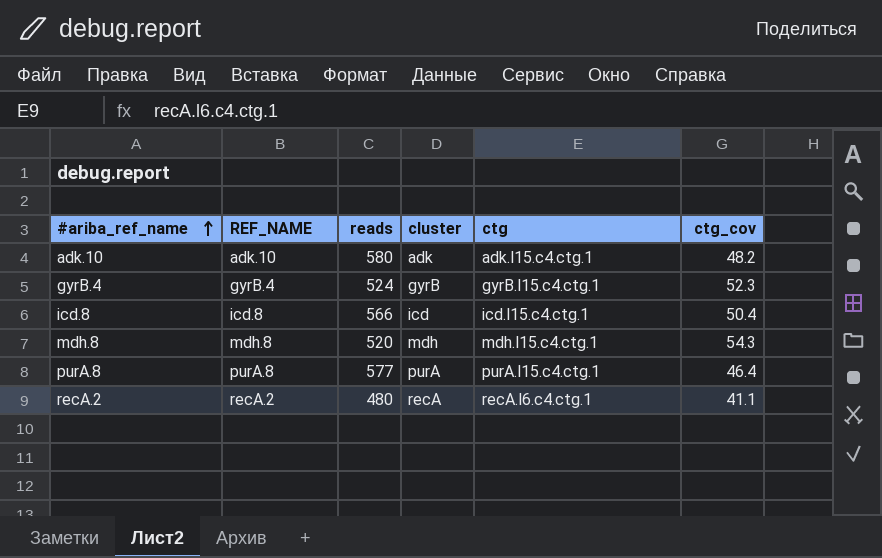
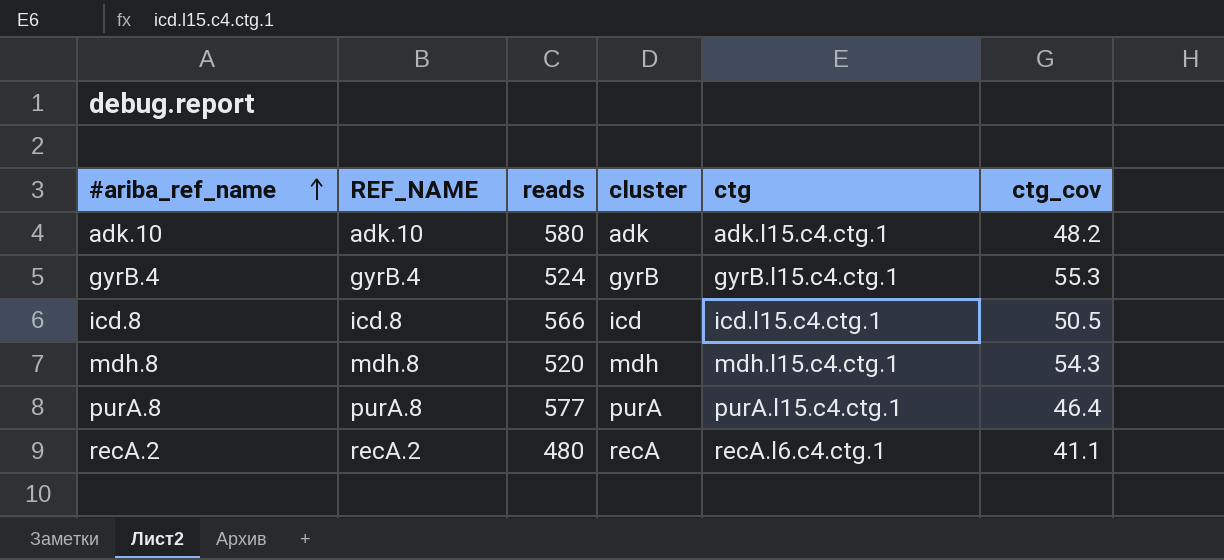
gyrB.4 | ctg_cov: 52.3 -> 55.3
icd.8 | ctg_cov: 50.4 -> 50.5

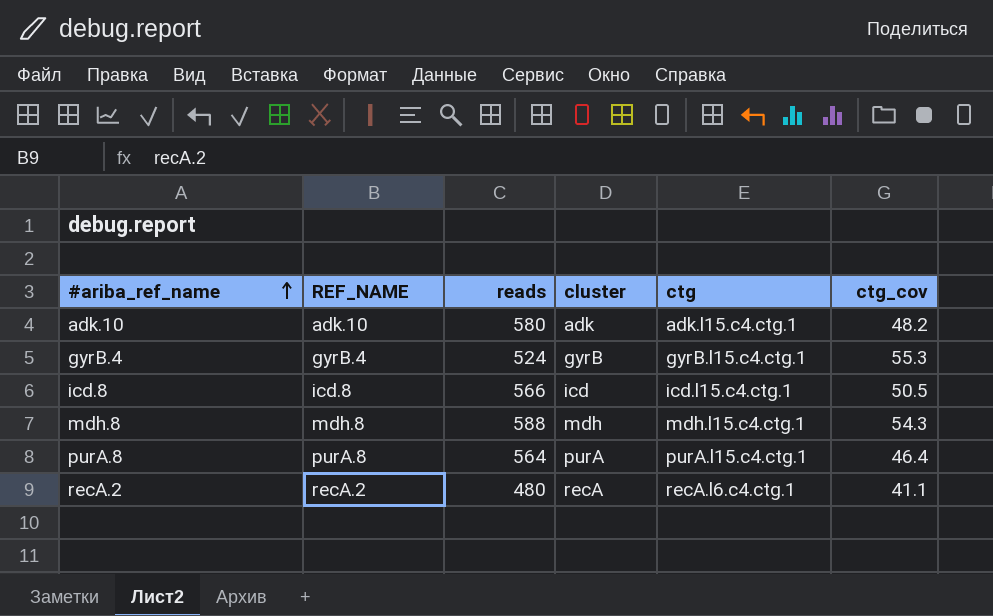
mdh.8 | reads: 520 -> 588
purA.8 | reads: 577 -> 564

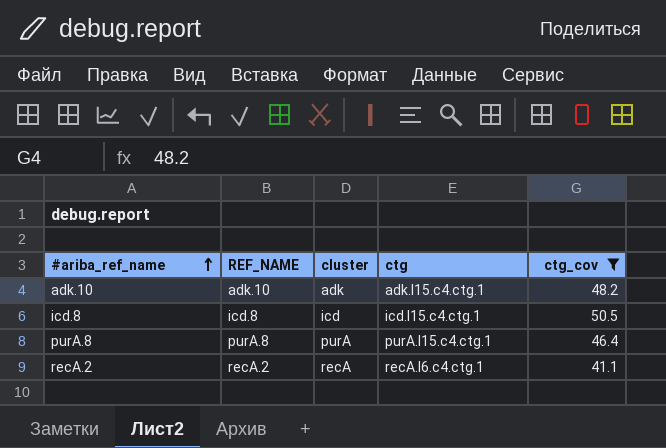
filter: none -> ctg_cov <= 50.5
column reads | position: 3 -> none

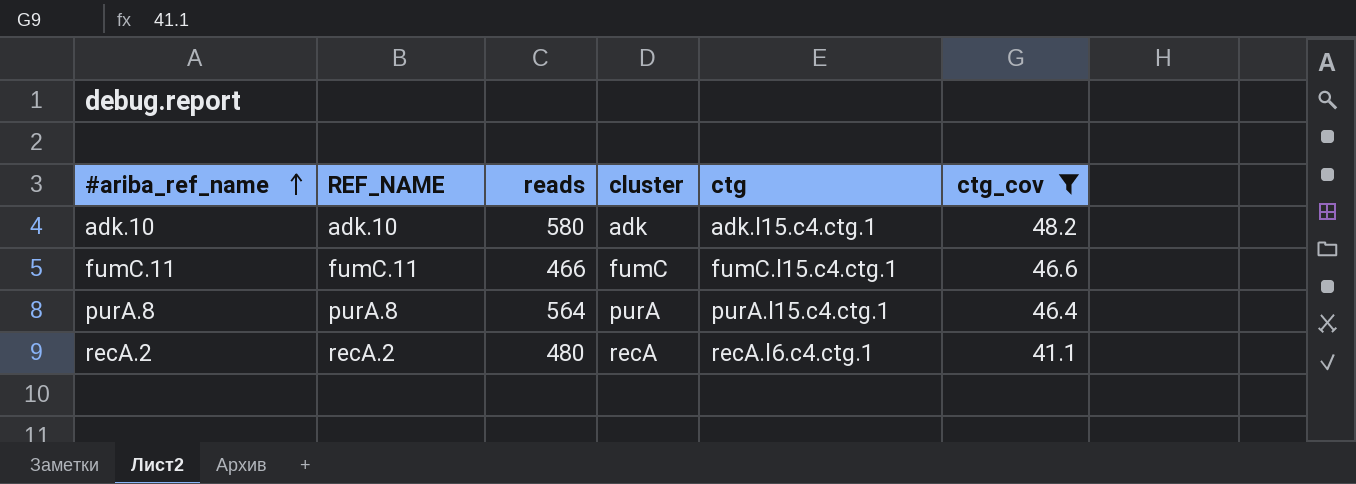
column reads | position: none -> 3
row icd.8: icd.8 | icd | icd.l15.c4.ctg.1 | 50.5 -> none
row fumC.11: none -> fumC.11 | 466 | fumC | fumC.l15.c4.ctg.1 | 46.6

